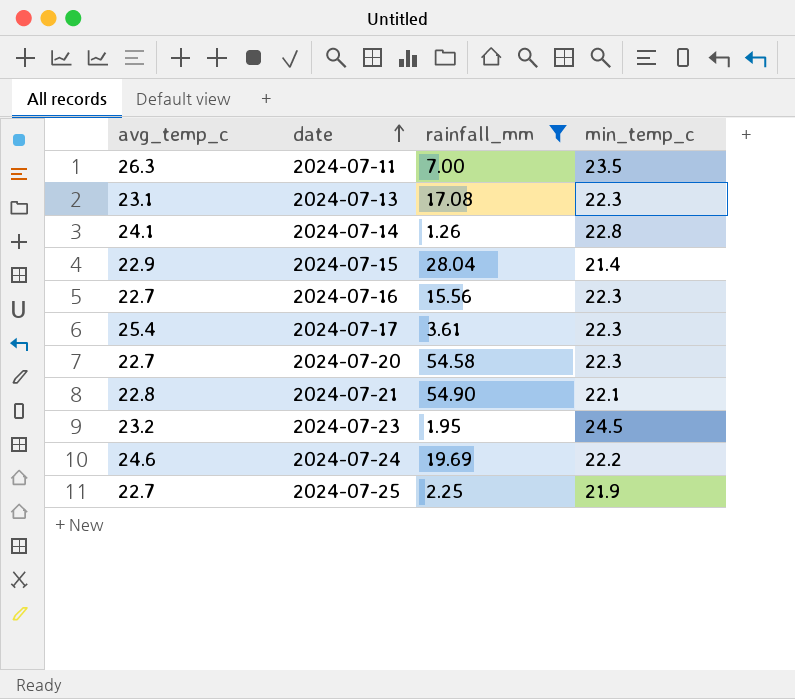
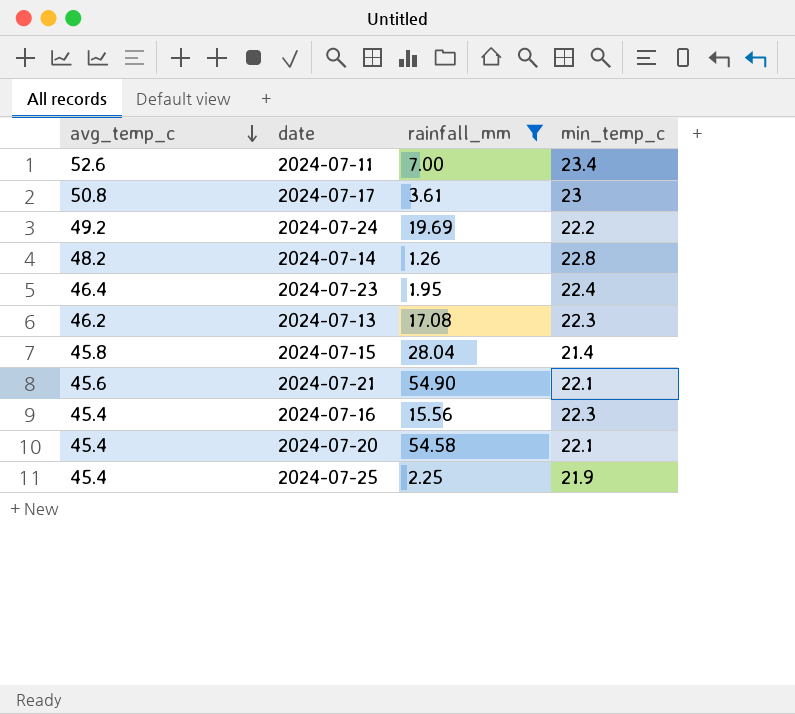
row order: date ascending -> avg_temp_c descending
2024-07-11 | avg_temp_c: 26.3 -> 52.6
2024-07-11 | min_temp_c: 23.5 -> 23.4
2024-07-17 | avg_temp_c: 25.4 -> 50.8
2024-07-17 | min_temp_c: 22.3 -> 23
2024-07-24 | avg_temp_c: 24.6 -> 49.2
2024-07-14 | avg_temp_c: 24.1 -> 48.2
2024-07-23 | avg_temp_c: 23.2 -> 46.4
2024-07-23 | min_temp_c: 24.5 -> 22.4
2024-07-13 | avg_temp_c: 23.1 -> 46.2
2024-07-15 | avg_temp_c: 22.9 -> 45.8
2024-07-21 | avg_temp_c: 22.8 -> 45.6
2024-07-16 | avg_temp_c: 22.7 -> 45.4
2024-07-20 | avg_temp_c: 22.7 -> 45.4
2024-07-20 | min_temp_c: 22.3 -> 22.1
2024-07-25 | avg_temp_c: 22.7 -> 45.4

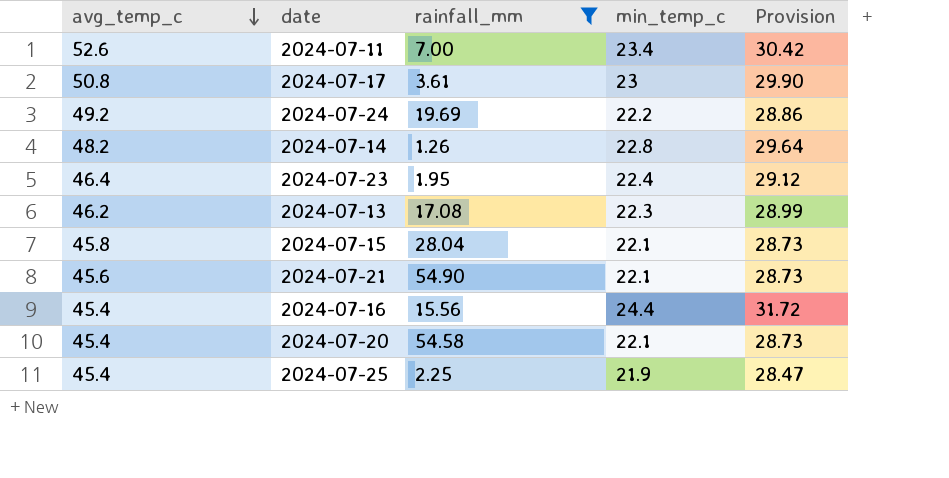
column Provision | formula: none -> [min_temp_c] * 1.3
2024-07-15 | min_temp_c: 21.4 -> 22.1
2024-07-16 | min_temp_c: 22.3 -> 24.4

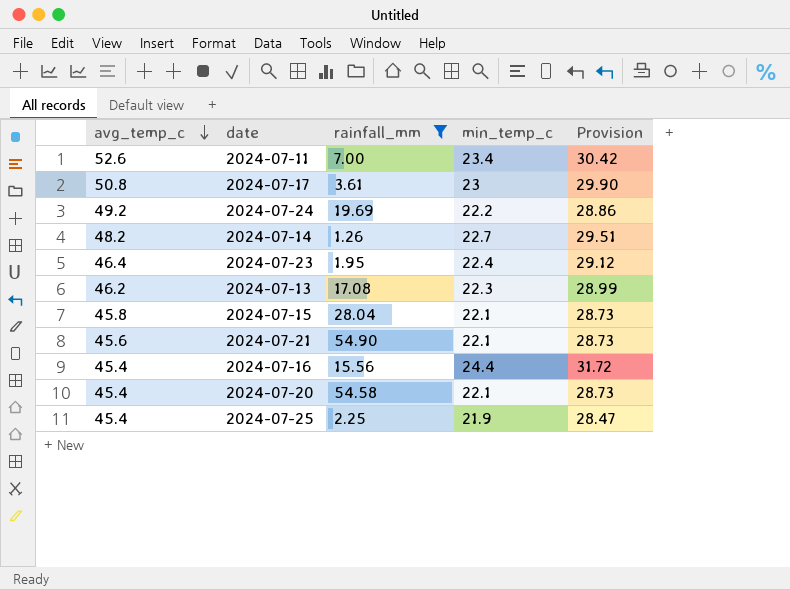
2024-07-14 | min_temp_c: 22.8 -> 22.7
2024-07-14 | Provision: 29.64 -> 29.51

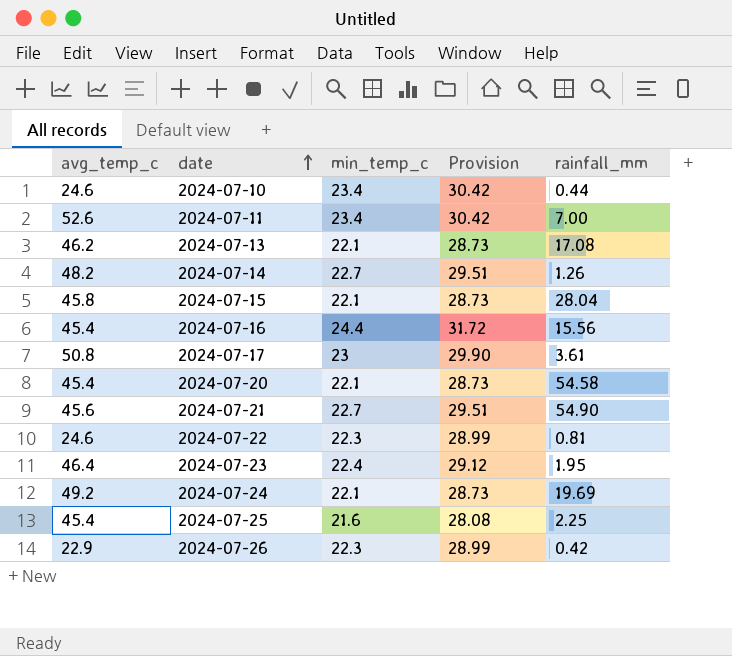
filter: rainfall_mm >= 1.26 -> none
row order: avg_temp_c descending -> date ascending
column rainfall_mm | position: 3 -> 5
2024-07-13 | min_temp_c: 22.3 -> 22.1
2024-07-13 | Provision: 28.99 -> 28.73
2024-07-21 | min_temp_c: 22.1 -> 22.7
2024-07-21 | Provision: 28.73 -> 29.51
2024-07-24 | min_temp_c: 22.2 -> 22.1
2024-07-24 | Provision: 28.86 -> 28.73
2024-07-25 | min_temp_c: 21.9 -> 21.6
2024-07-25 | Provision: 28.47 -> 28.08

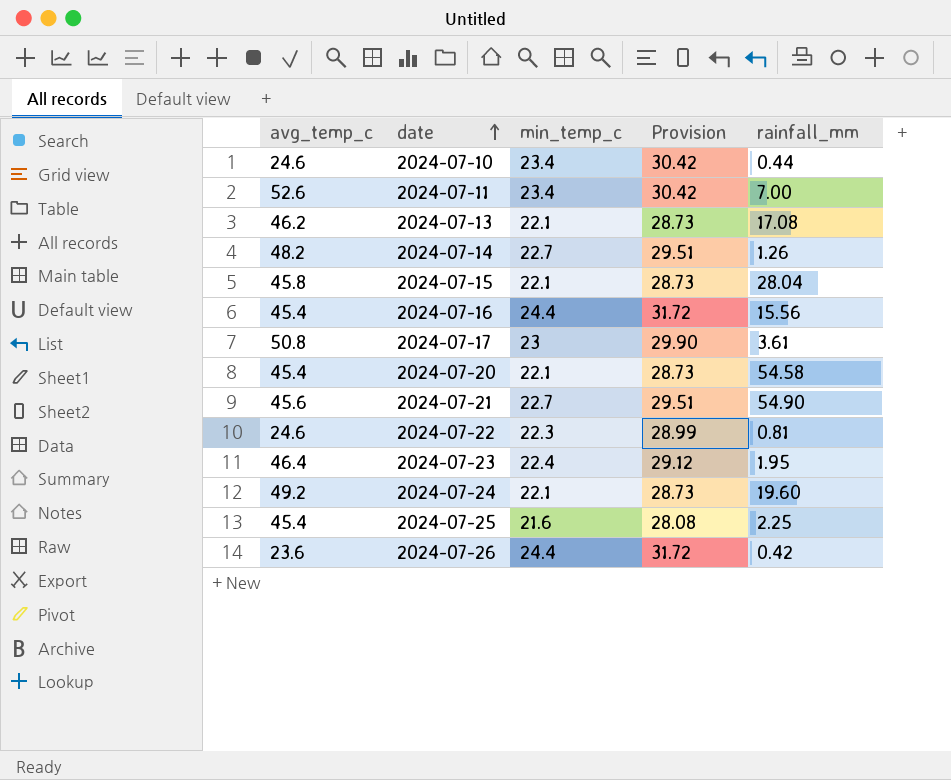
2024-07-24 | rainfall_mm: 19.69 -> 19.60
2024-07-26 | avg_temp_c: 22.9 -> 23.6
2024-07-26 | min_temp_c: 22.3 -> 24.4
2024-07-26 | Provision: 28.99 -> 31.72

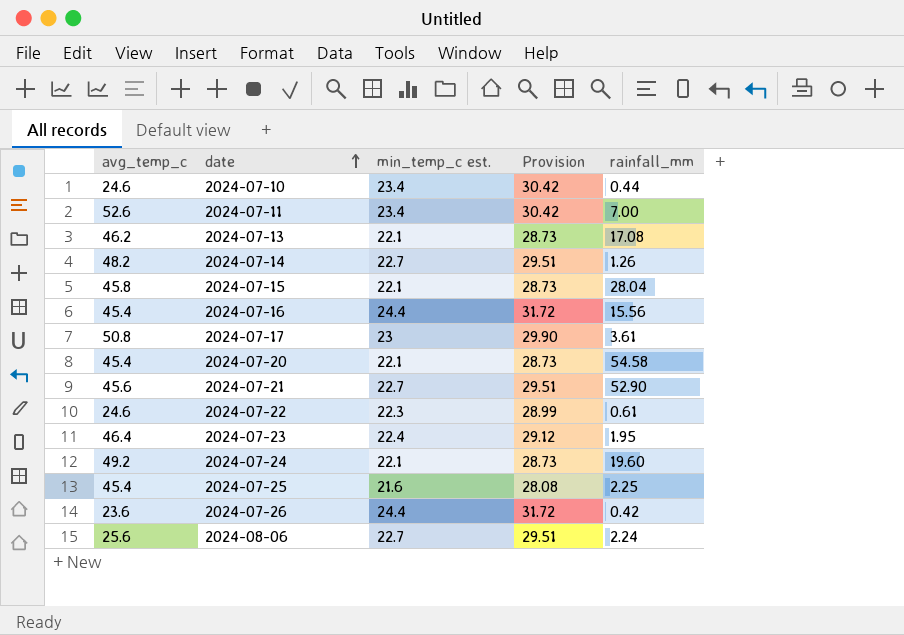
column name: min_temp_c -> min_temp_c est.
2024-07-21 | rainfall_mm: 54.90 -> 52.90
2024-07-22 | rainfall_mm: 0.81 -> 0.61
row 2024-08-06: none -> 25.6 | 22.7 | 29.51 | 2.24

